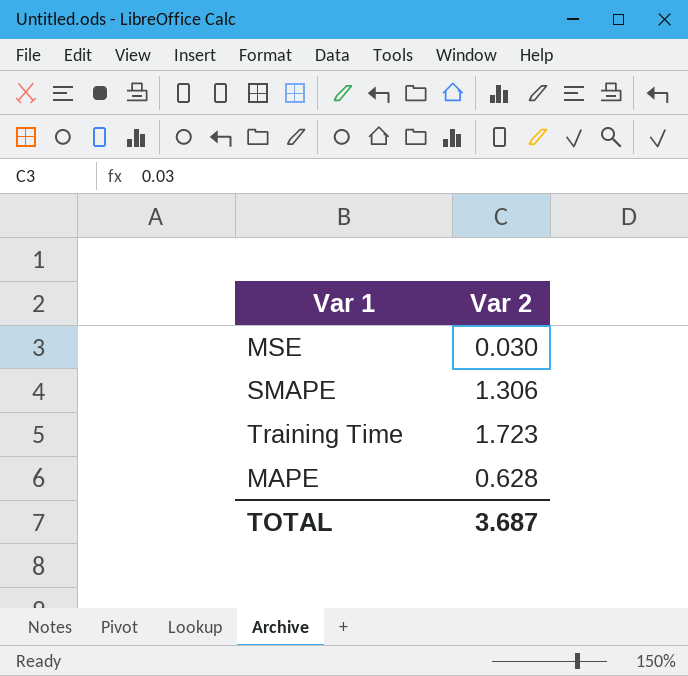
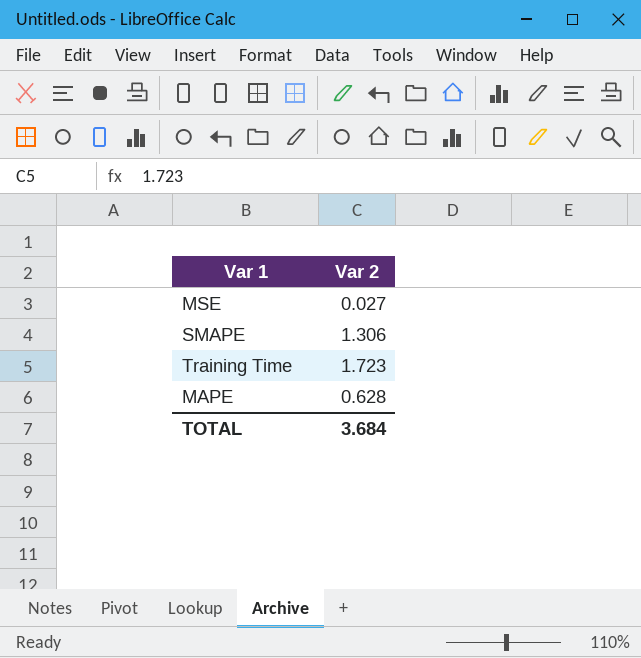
MSE | Var 2: 0.030 -> 0.027
TOTAL | Var 2: 3.687 -> 3.684

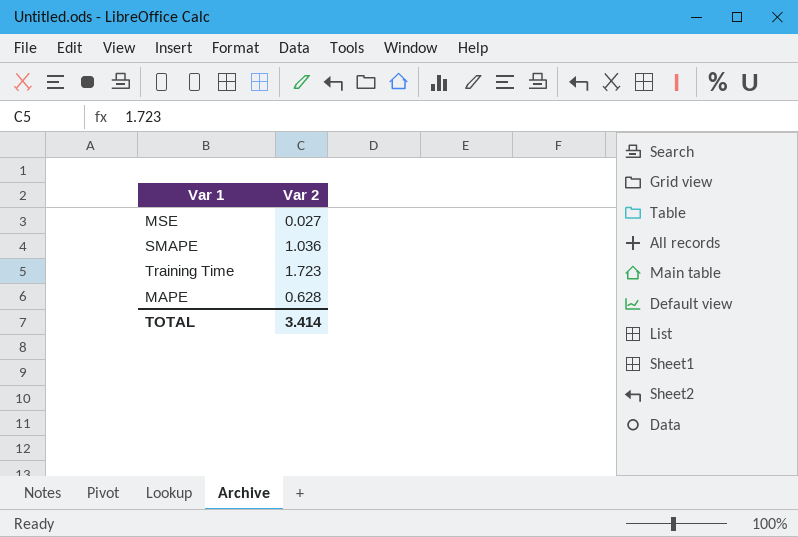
SMAPE | Var 2: 1.306 -> 1.036
TOTAL | Var 2: 3.684 -> 3.414

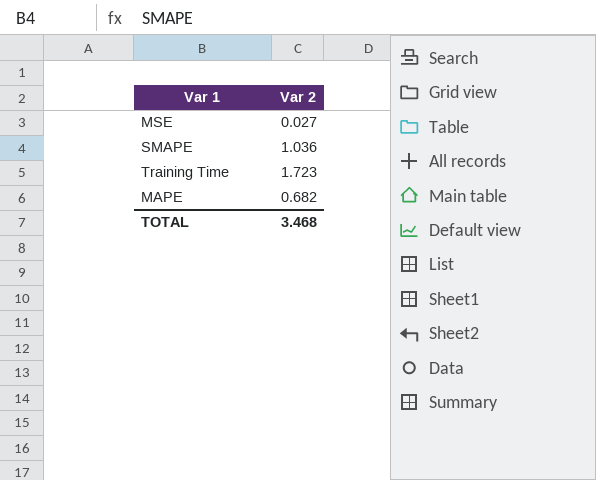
MAPE | Var 2: 0.628 -> 0.682
TOTAL | Var 2: 3.414 -> 3.468

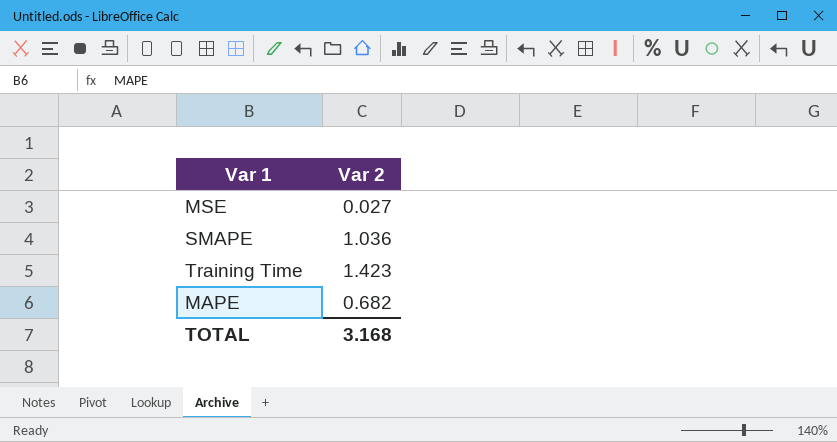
Training Time | Var 2: 1.723 -> 1.423
TOTAL | Var 2: 3.468 -> 3.168

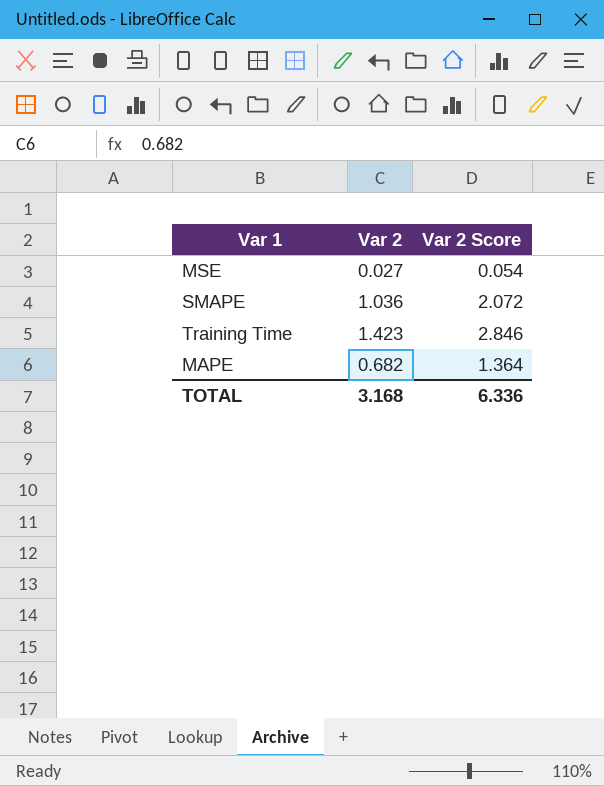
column Var 2 Score | formula: none -> [Var 2] * 2

